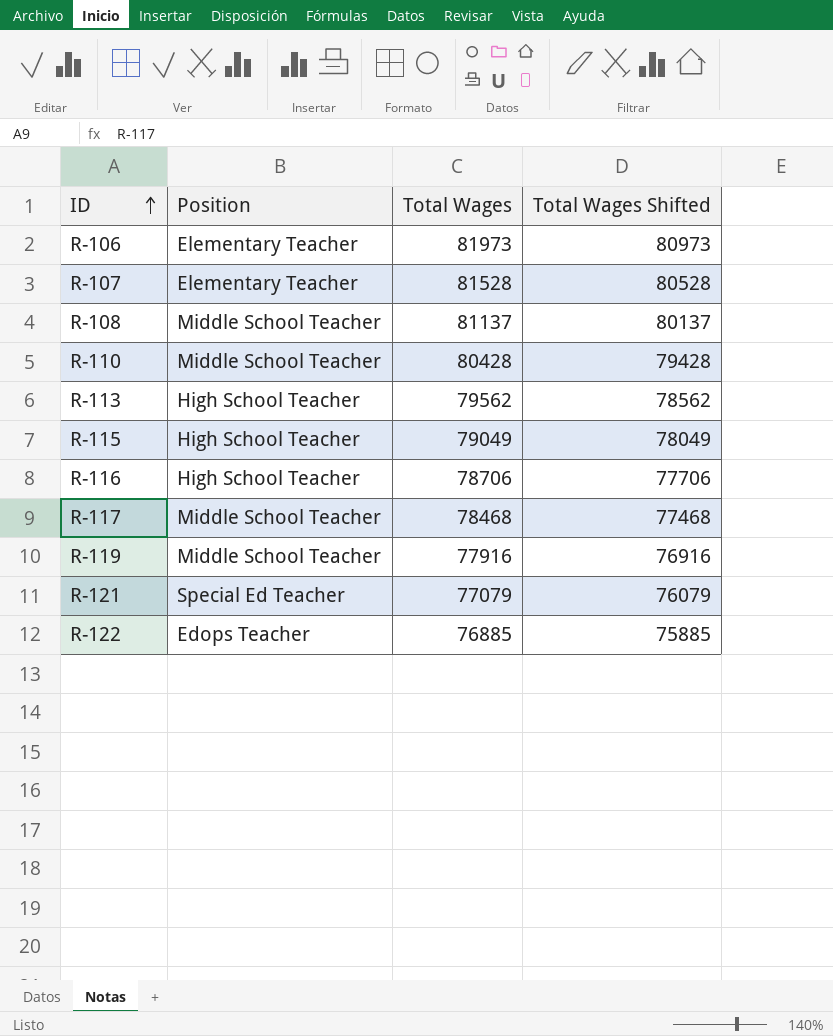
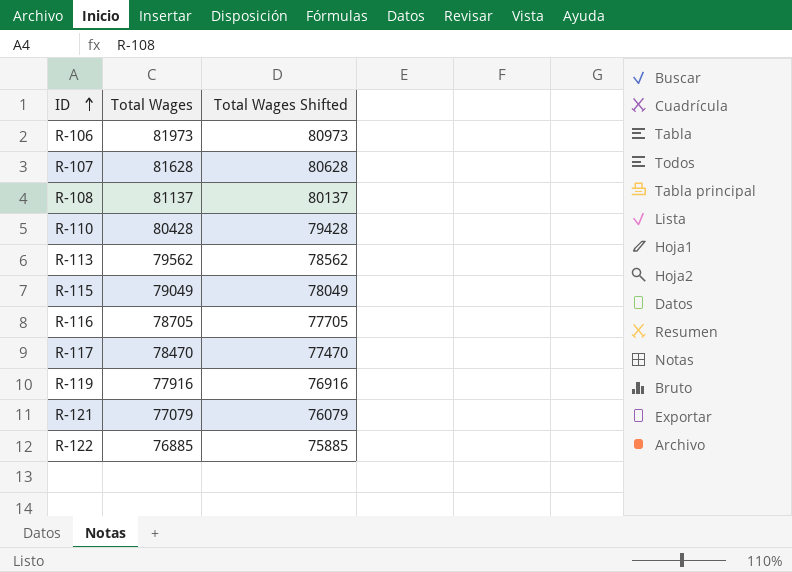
column Position | position: 2 -> none
R-107 | Total Wages: 81528 -> 81628
R-107 | Total Wages Shifted: 80528 -> 80628
R-116 | Total Wages: 78706 -> 78705
R-116 | Total Wages Shifted: 77706 -> 77705
R-117 | Total Wages: 78468 -> 78470
R-117 | Total Wages Shifted: 77468 -> 77470

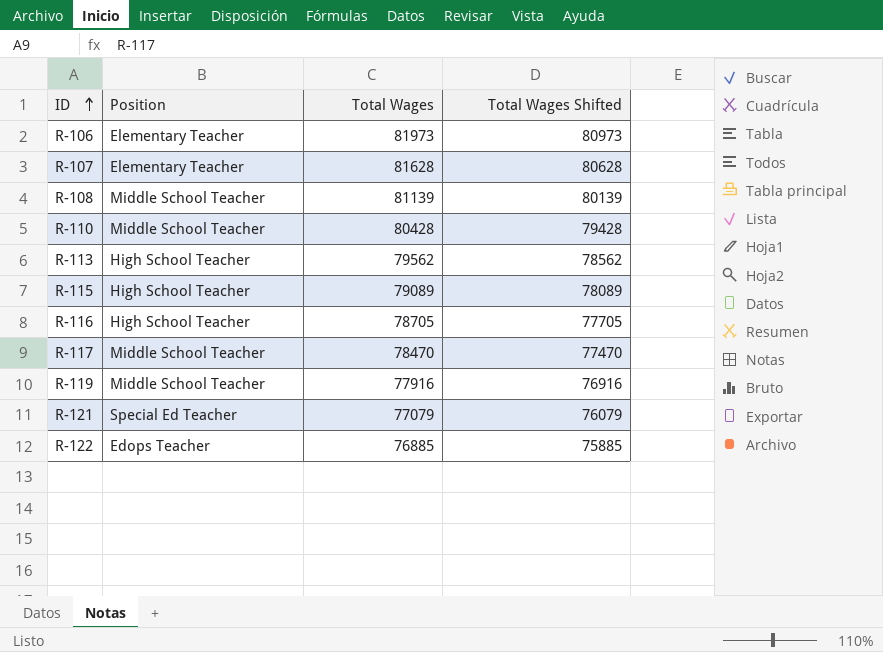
column Position | position: none -> 2
R-108 | Total Wages: 81137 -> 81139
R-108 | Total Wages Shifted: 80137 -> 80139
R-115 | Total Wages: 79049 -> 79089
R-115 | Total Wages Shifted: 78049 -> 78089

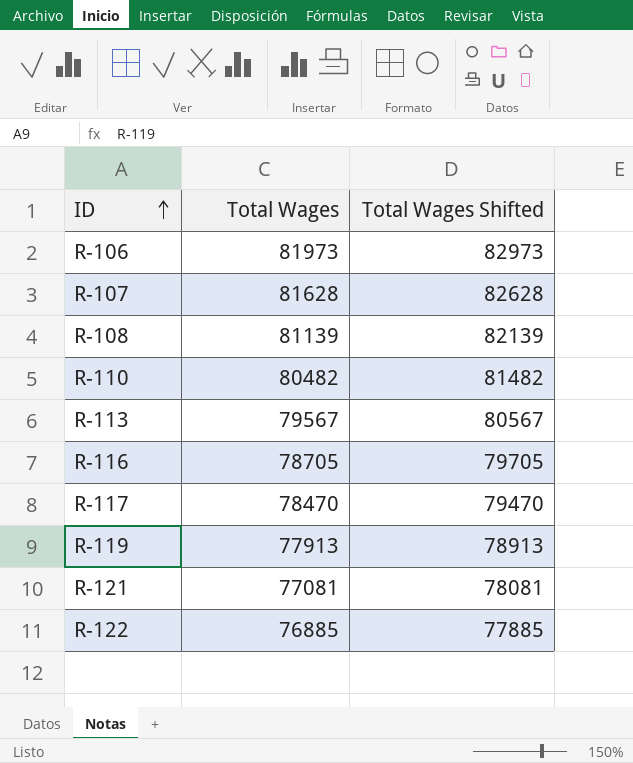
column Position | position: 2 -> none
column Total Wages Shifted | formula: [Total Wages] - 1000 -> [Total Wages] + 1000
row R-115: High School Teacher | 79089 | 78089 -> none
R-110 | Total Wages: 80428 -> 80482
R-113 | Total Wages: 79562 -> 79567
R-119 | Total Wages: 77916 -> 77913
R-121 | Total Wages: 77079 -> 77081

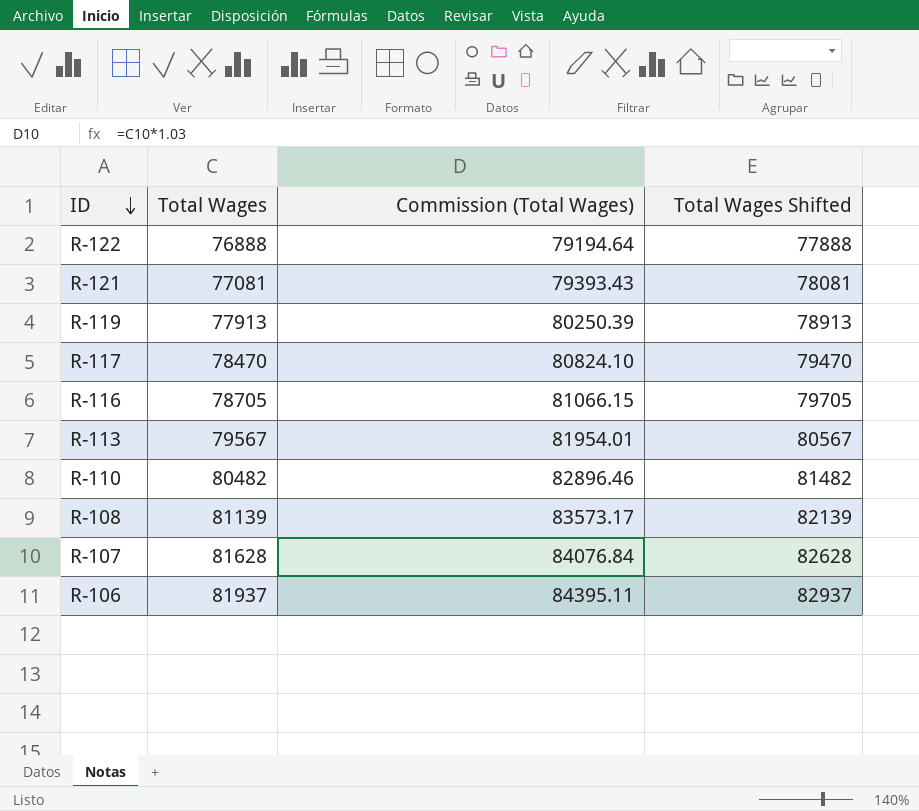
row order: ID ascending -> ID descending
column Commission (Total Wages) | formula: none -> [Total Wages] * 1.03
R-122 | Total Wages: 76885 -> 76888
R-122 | Total Wages Shifted: 77885 -> 77888
R-106 | Total Wages: 81973 -> 81937
R-106 | Total Wages Shifted: 82973 -> 82937

